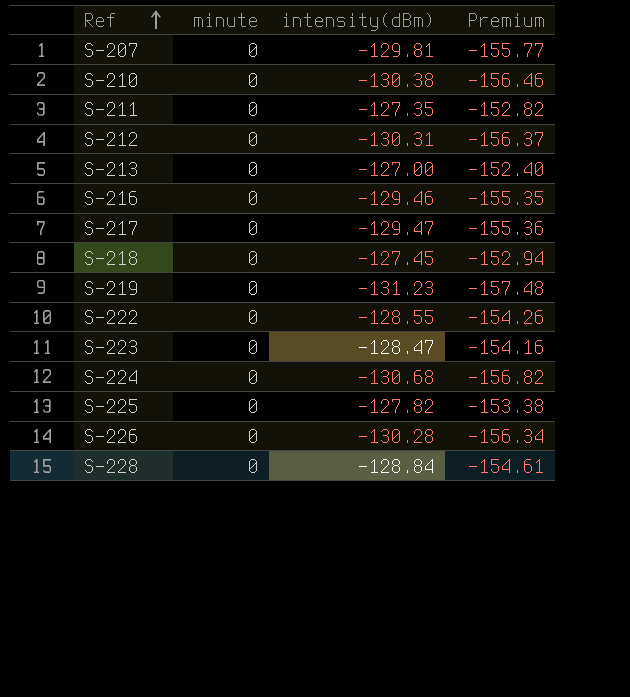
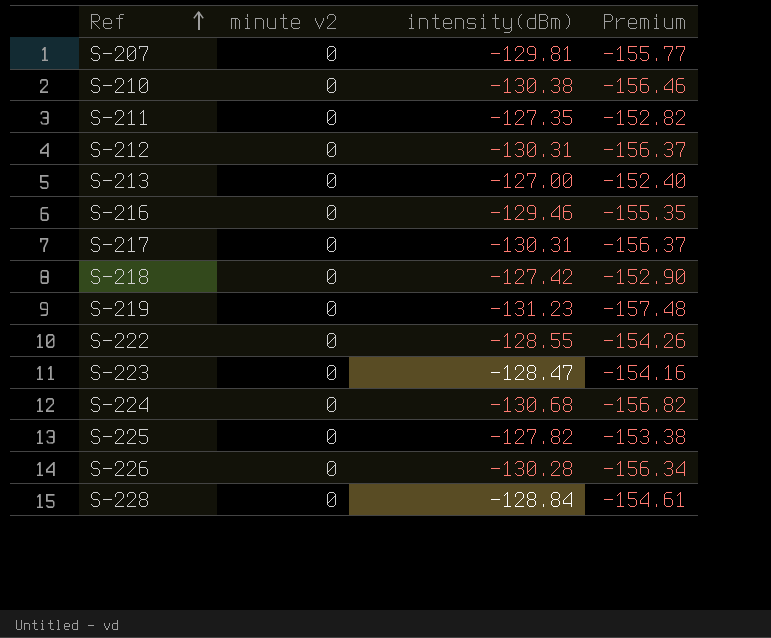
column name: minute -> minute v2
S-217 | intensity(dBm): -129.47 -> -130.31
S-217 | Premium: -155.36 -> -156.37
S-218 | intensity(dBm): -127.45 -> -127.42
S-218 | Premium: -152.94 -> -152.90

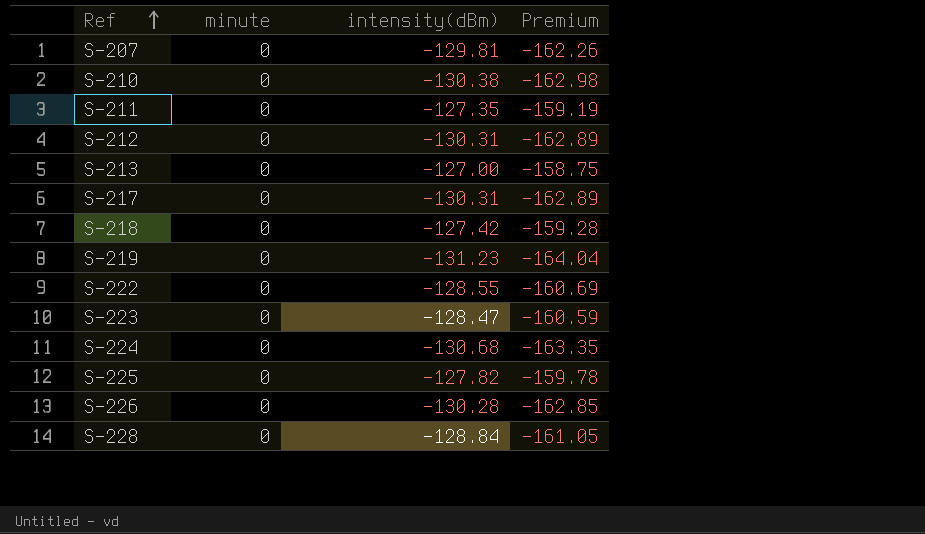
column name: minute v2 -> minute
column Premium | formula: [intensity(dBm)] * 1.2 -> [intensity(dBm)] * 1.25
row S-216: 0 | -129.46 | -155.35 -> none

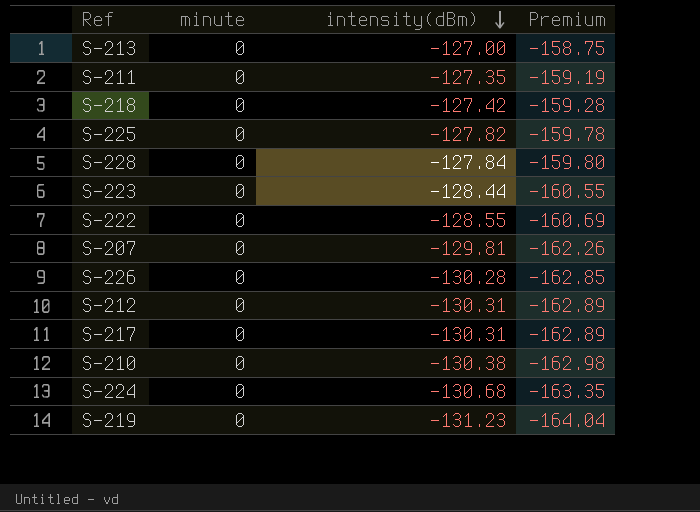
row order: Ref ascending -> intensity(dBm) descending
S-228 | intensity(dBm): -128.84 -> -127.84
S-228 | Premium: -161.05 -> -159.80
S-223 | intensity(dBm): -128.47 -> -128.44
S-223 | Premium: -160.59 -> -160.55

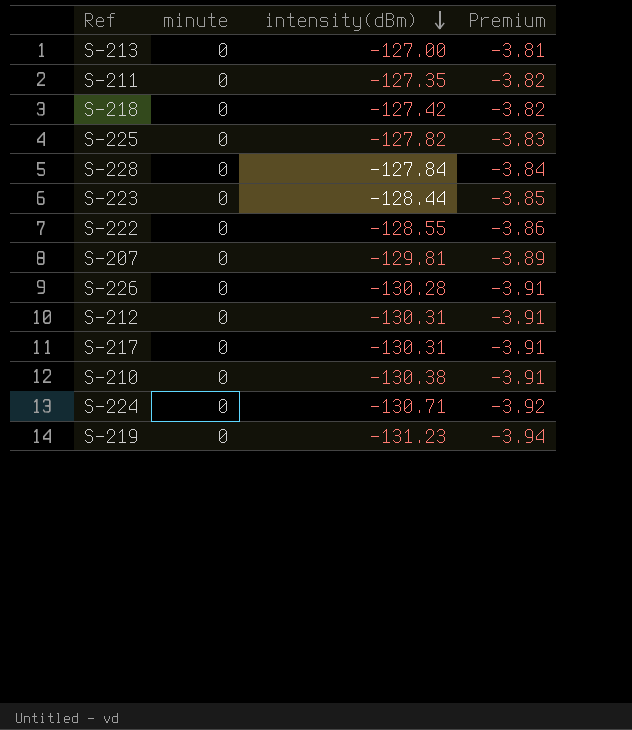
column Premium | formula: [intensity(dBm)] * 1.25 -> [intensity(dBm)] * 0.03
S-224 | intensity(dBm): -130.68 -> -130.71

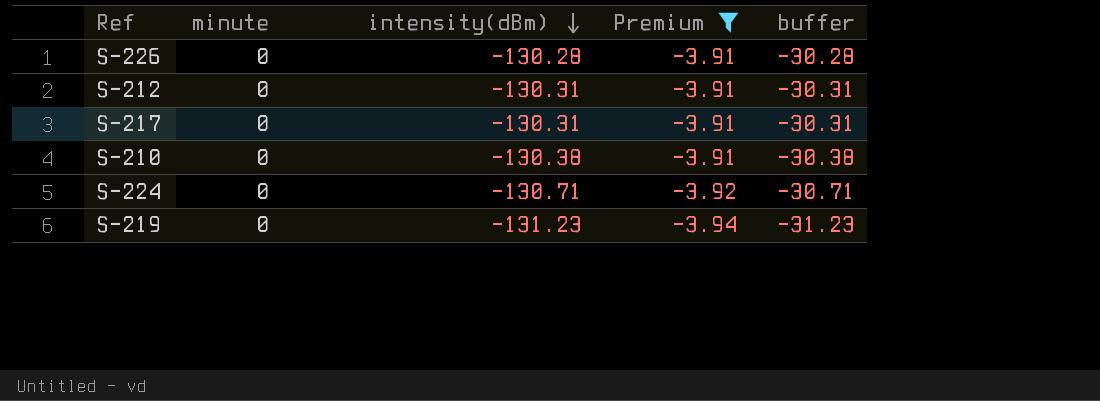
filter: none -> Premium <= -3.91
column buffer | formula: none -> [intensity(dBm)] + 100

